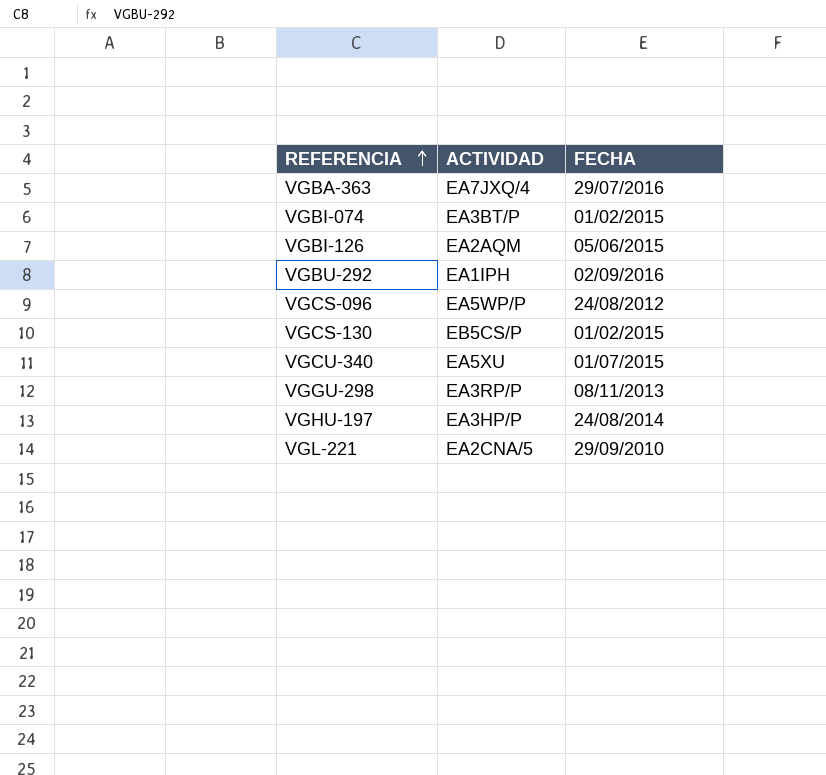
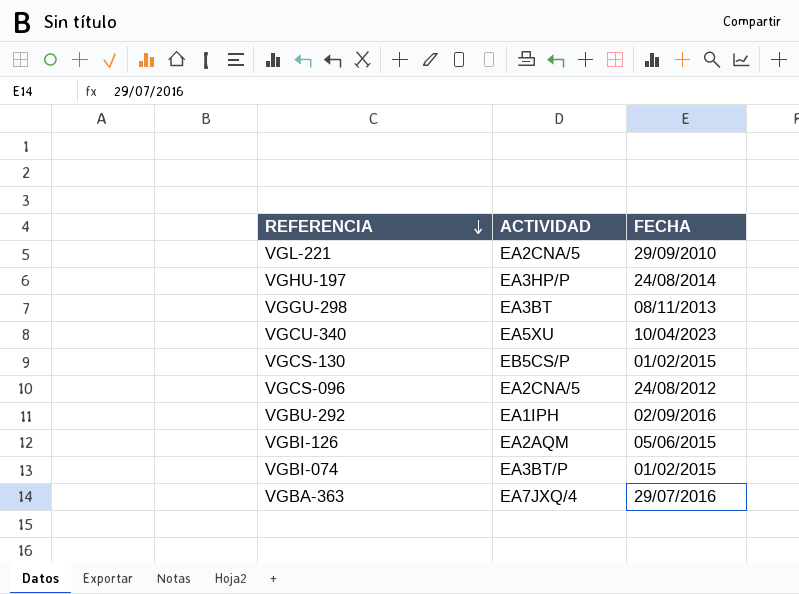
row order: REFERENCIA ascending -> REFERENCIA descending
VGGU-298 | ACTIVIDAD: EA3RP/P -> EA3BT
VGCU-340 | FECHA: 01/07/2015 -> 10/04/2023
VGCS-096 | ACTIVIDAD: EA5WP/P -> EA2CNA/5

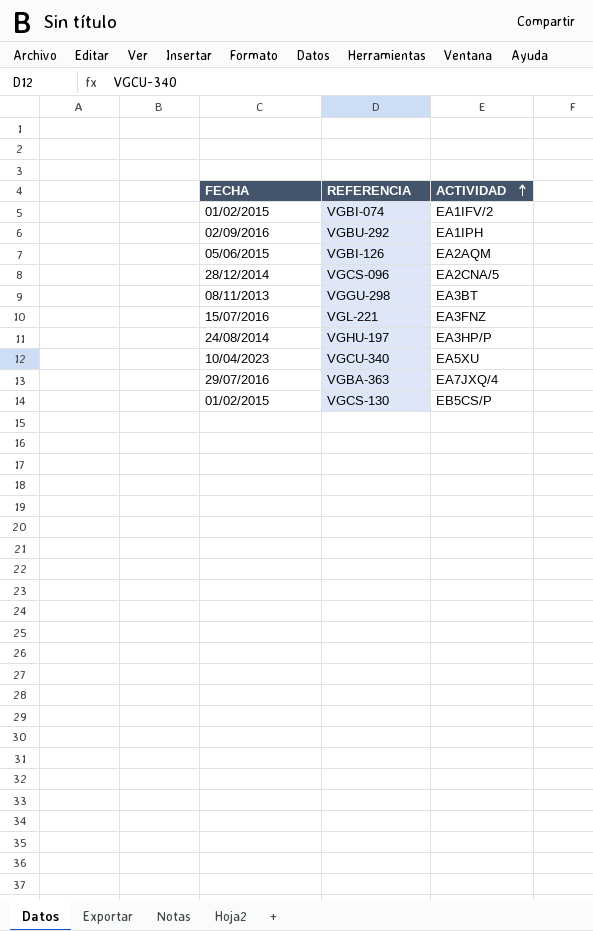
row order: REFERENCIA descending -> ACTIVIDAD ascending
column FECHA | position: 3 -> 1
VGBI-074 | ACTIVIDAD: EA3BT/P -> EA1IFV/2
VGCS-096 | FECHA: 24/08/2012 -> 28/12/2014
VGL-221 | FECHA: 29/09/2010 -> 15/07/2016
VGL-221 | ACTIVIDAD: EA2CNA/5 -> EA3FNZ

